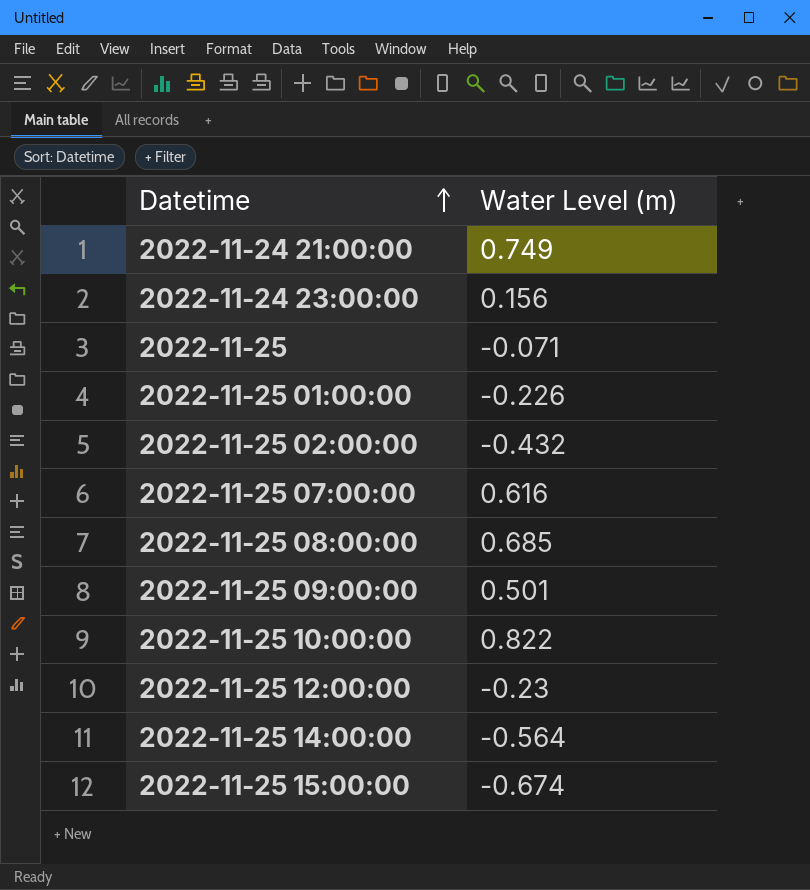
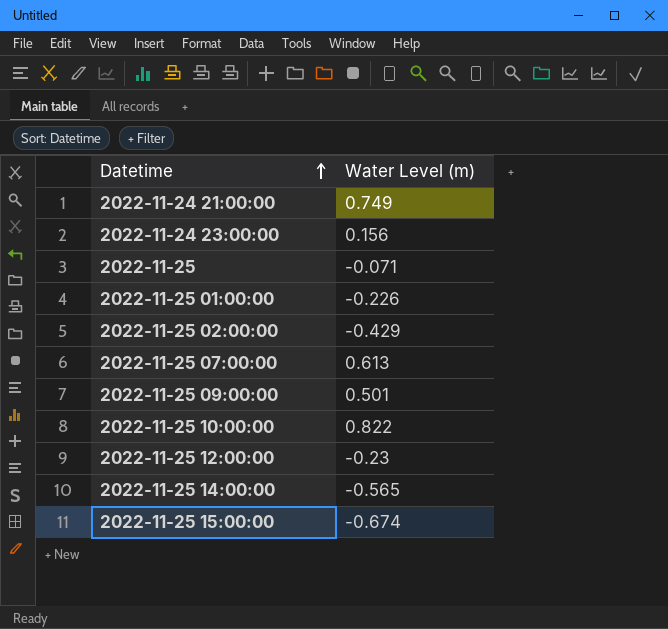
row 2022-11-25 08:00:00: 0.685 -> none
2022-11-25 02:00:00 | Water Level (m): -0.432 -> -0.429
2022-11-25 07:00:00 | Water Level (m): 0.616 -> 0.613
2022-11-25 14:00:00 | Water Level (m): -0.564 -> -0.565

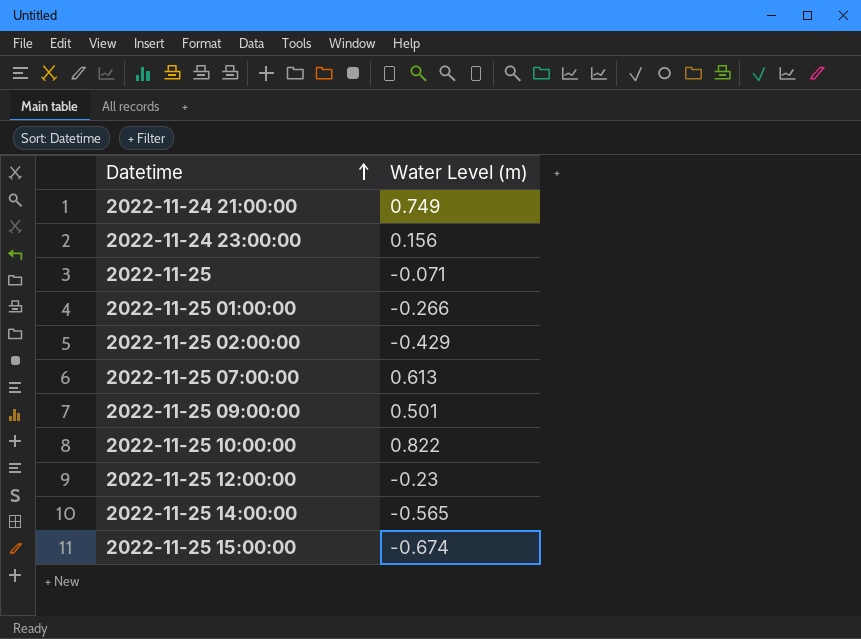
2022-11-25 01:00:00 | Water Level (m): -0.226 -> -0.266

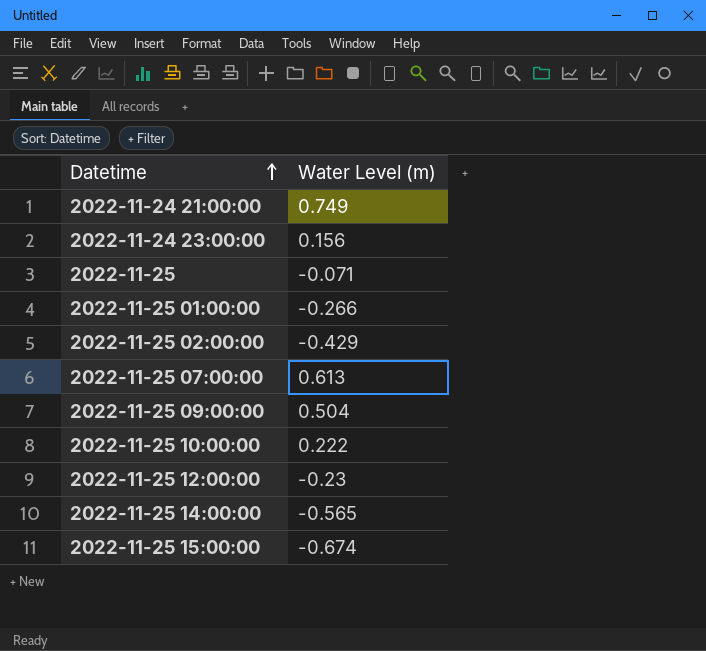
2022-11-25 09:00:00 | Water Level (m): 0.501 -> 0.504
2022-11-25 10:00:00 | Water Level (m): 0.822 -> 0.222

